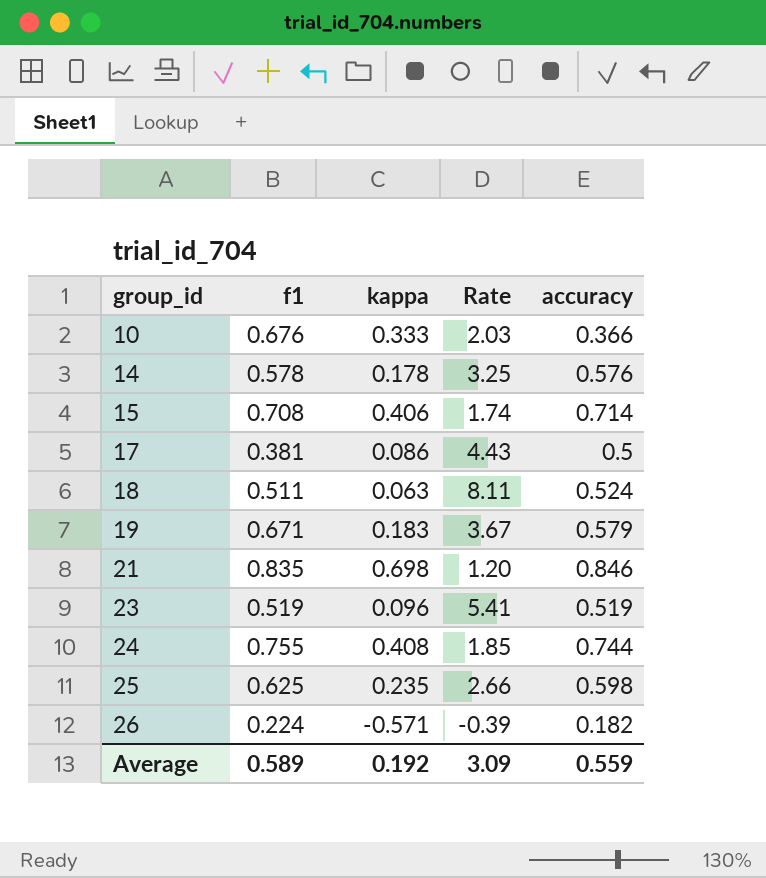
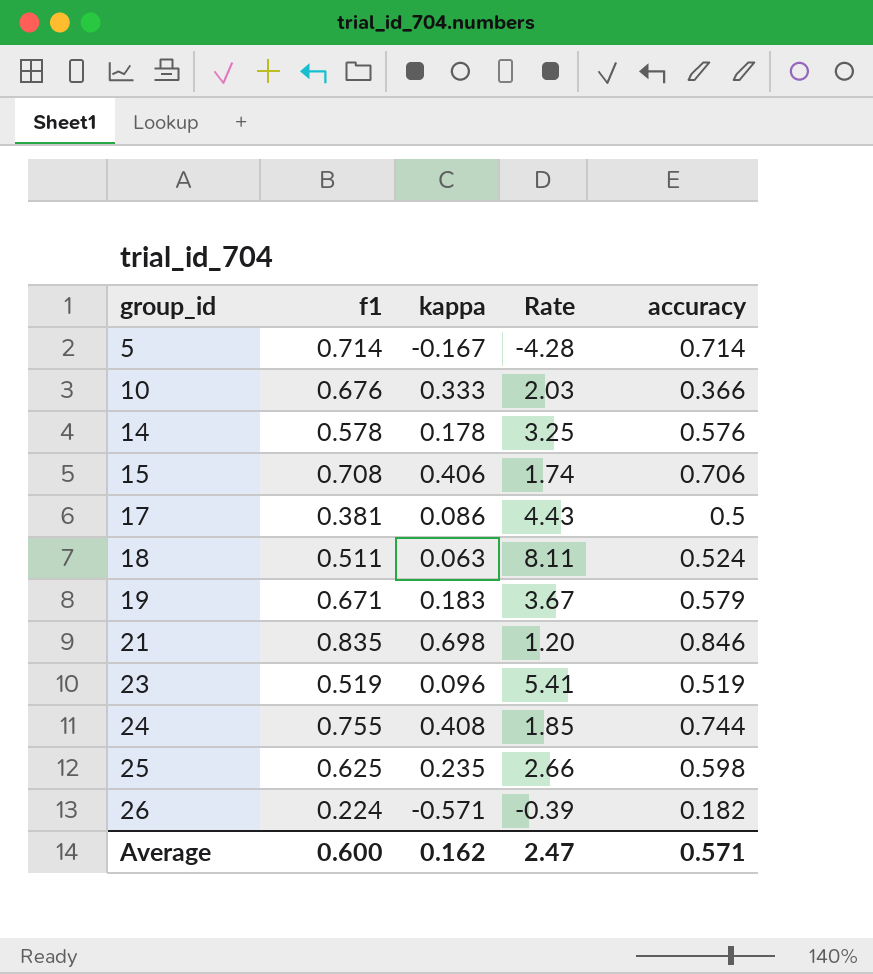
row 5: none -> 0.714 | -0.167 | -4.28 | 0.714
15 | accuracy: 0.714 -> 0.706
Average | f1: 0.589 -> 0.600
Average | kappa: 0.192 -> 0.162
Average | Rate: 3.09 -> 2.47
Average | accuracy: 0.559 -> 0.571

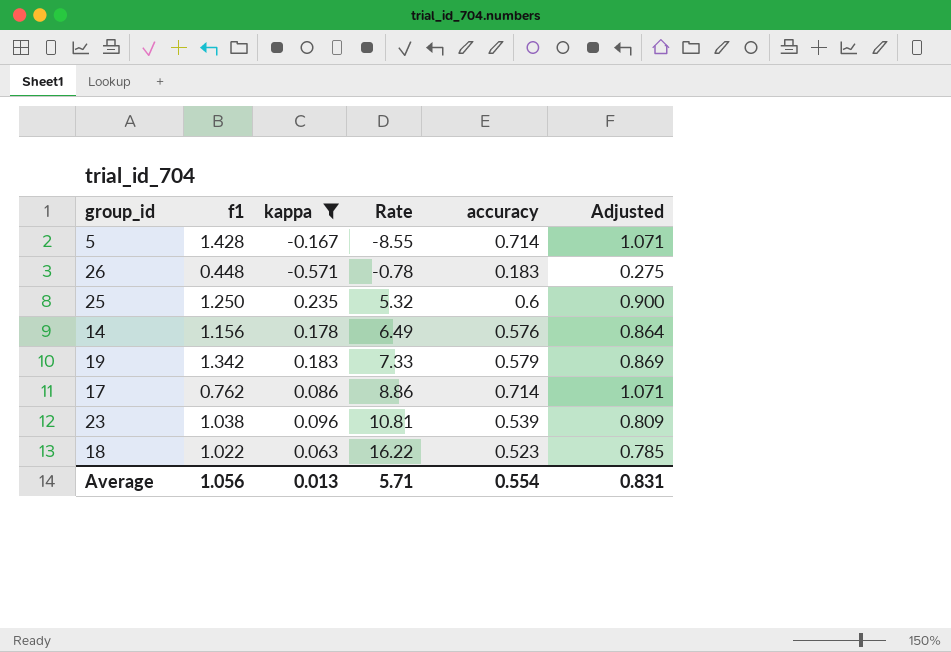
filter: none -> kappa <= 0.235
row order: group_id ascending -> Rate ascending
column Adjusted | formula: none -> [accuracy] * 1.5
5 | f1: 0.714 -> 1.428
5 | Rate: -4.28 -> -8.55
26 | f1: 0.224 -> 0.448
26 | Rate: -0.39 -> -0.78
26 | accuracy: 0.182 -> 0.183
25 | f1: 0.625 -> 1.250
25 | Rate: 2.66 -> 5.32
25 | accuracy: 0.598 -> 0.6
14 | f1: 0.578 -> 1.156
14 | Rate: 3.25 -> 6.49
19 | f1: 0.671 -> 1.342
19 | Rate: 3.67 -> 7.33
17 | f1: 0.381 -> 0.762
17 | Rate: 4.43 -> 8.86
17 | accuracy: 0.5 -> 0.714
23 | f1: 0.519 -> 1.038
23 | Rate: 5.41 -> 10.81
23 | accuracy: 0.519 -> 0.539
18 | f1: 0.511 -> 1.022
18 | Rate: 8.11 -> 16.22
18 | accuracy: 0.524 -> 0.523
Average | f1: 0.600 -> 1.056
Average | kappa: 0.162 -> 0.013
Average | Rate: 2.47 -> 5.71
Average | accuracy: 0.571 -> 0.554

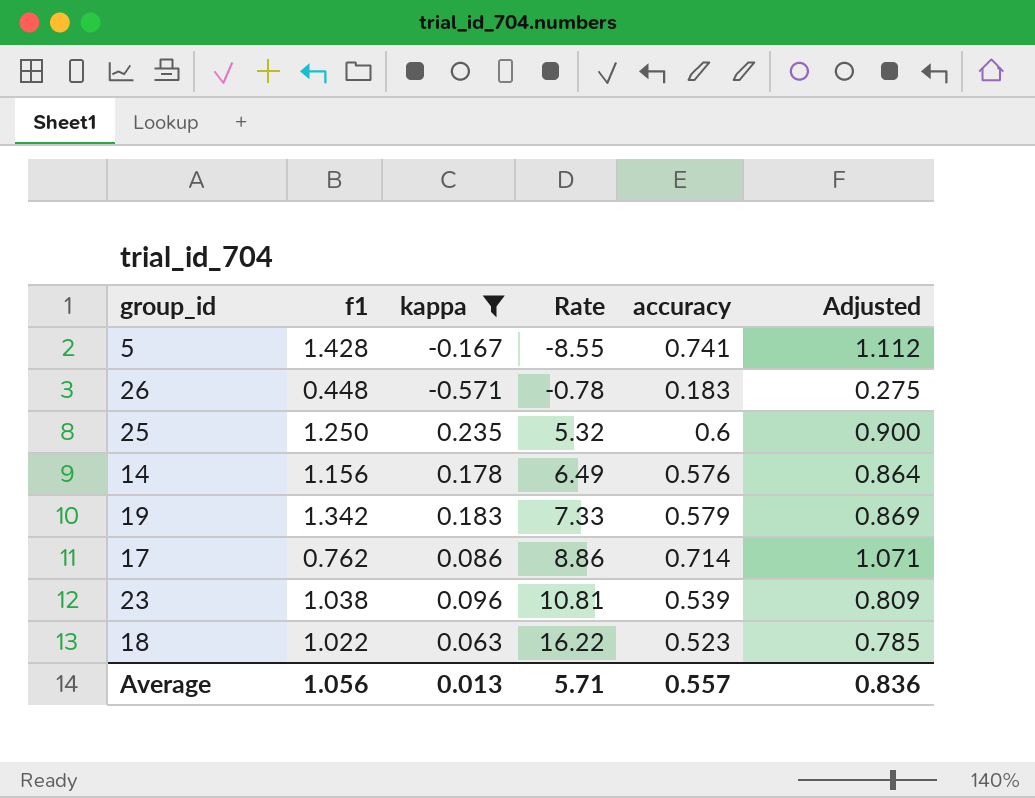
5 | accuracy: 0.714 -> 0.741
5 | Adjusted: 1.071 -> 1.112
Average | accuracy: 0.554 -> 0.557
Average | Adjusted: 0.831 -> 0.836

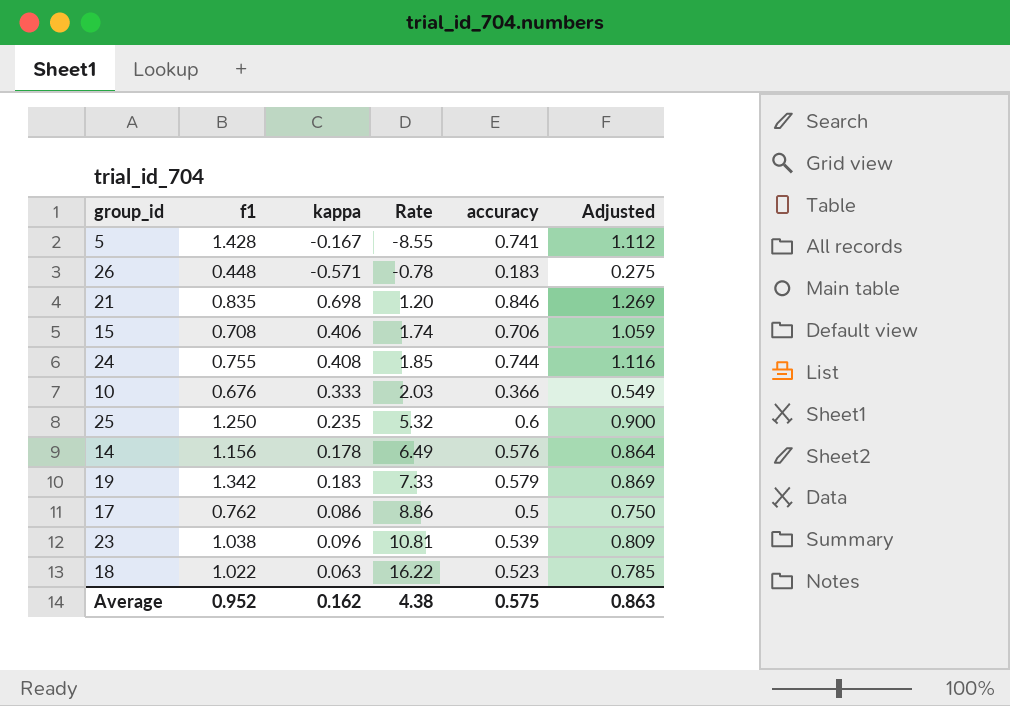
filter: kappa <= 0.235 -> none
17 | accuracy: 0.714 -> 0.5
17 | Adjusted: 1.071 -> 0.750
Average | f1: 1.056 -> 0.952
Average | kappa: 0.013 -> 0.162
Average | Rate: 5.71 -> 4.38
Average | accuracy: 0.557 -> 0.575
Average | Adjusted: 0.836 -> 0.863

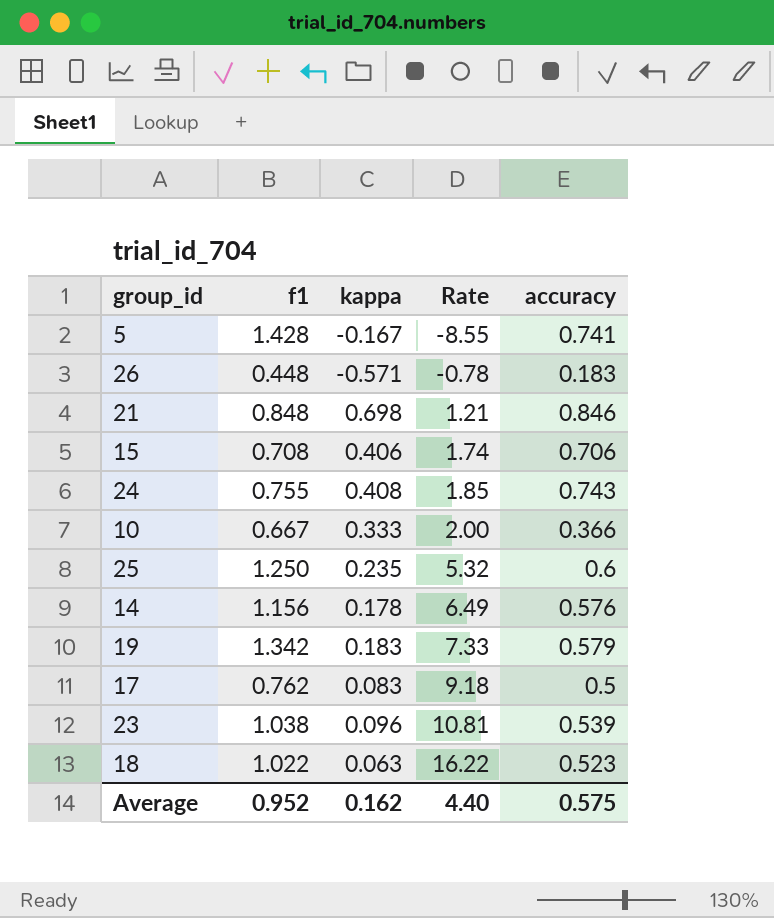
column Adjusted | formula: [accuracy] * 1.5 -> none
21 | f1: 0.835 -> 0.848
21 | Rate: 1.20 -> 1.21
24 | accuracy: 0.744 -> 0.743
10 | f1: 0.676 -> 0.667
10 | Rate: 2.03 -> 2.00
17 | kappa: 0.086 -> 0.083
17 | Rate: 8.86 -> 9.18
Average | Rate: 4.38 -> 4.40

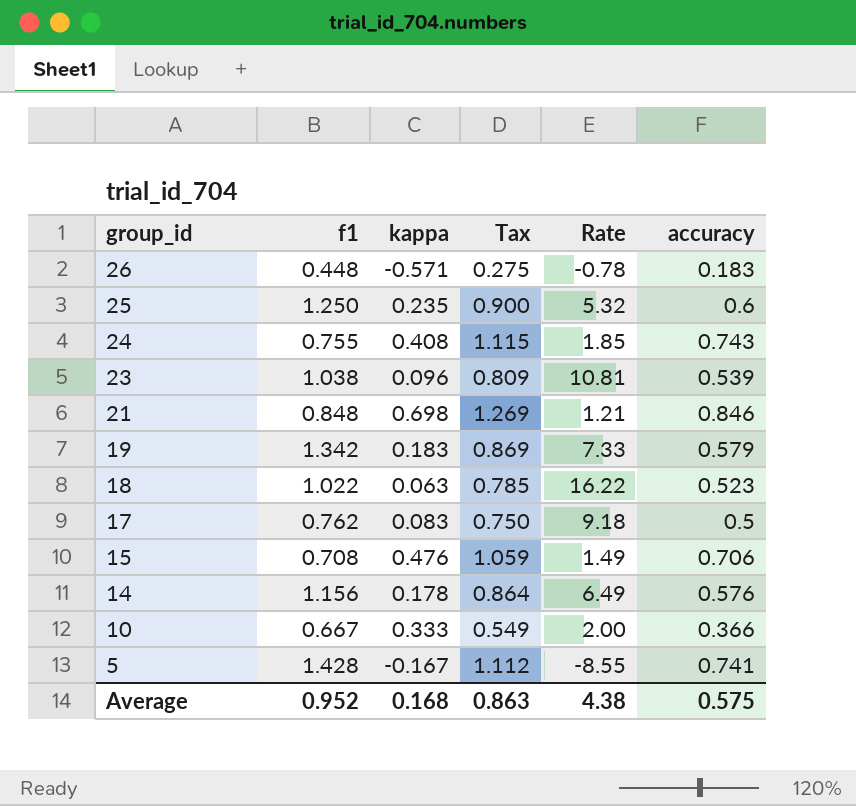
row order: Rate ascending -> group_id descending
column Tax | formula: none -> [accuracy] * 1.5
15 | kappa: 0.406 -> 0.476
15 | Rate: 1.74 -> 1.49
Average | kappa: 0.162 -> 0.168
Average | Rate: 4.40 -> 4.38

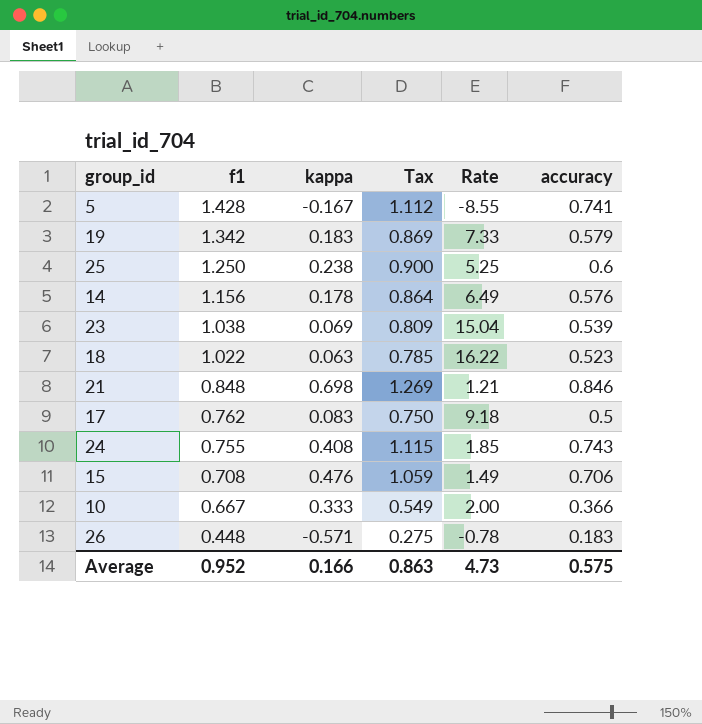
row order: group_id descending -> f1 descending
25 | kappa: 0.235 -> 0.238
25 | Rate: 5.32 -> 5.25
23 | kappa: 0.096 -> 0.069
23 | Rate: 10.81 -> 15.04
Average | kappa: 0.168 -> 0.166
Average | Rate: 4.38 -> 4.73

